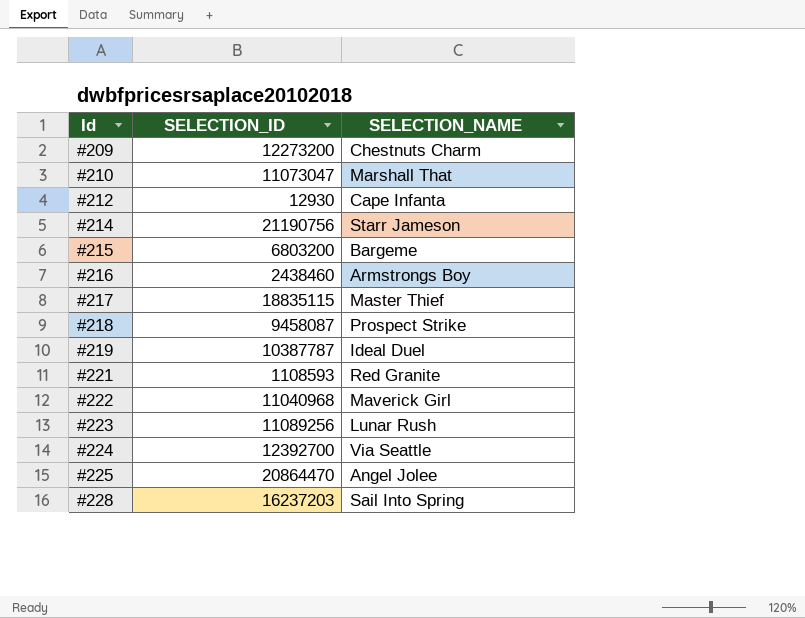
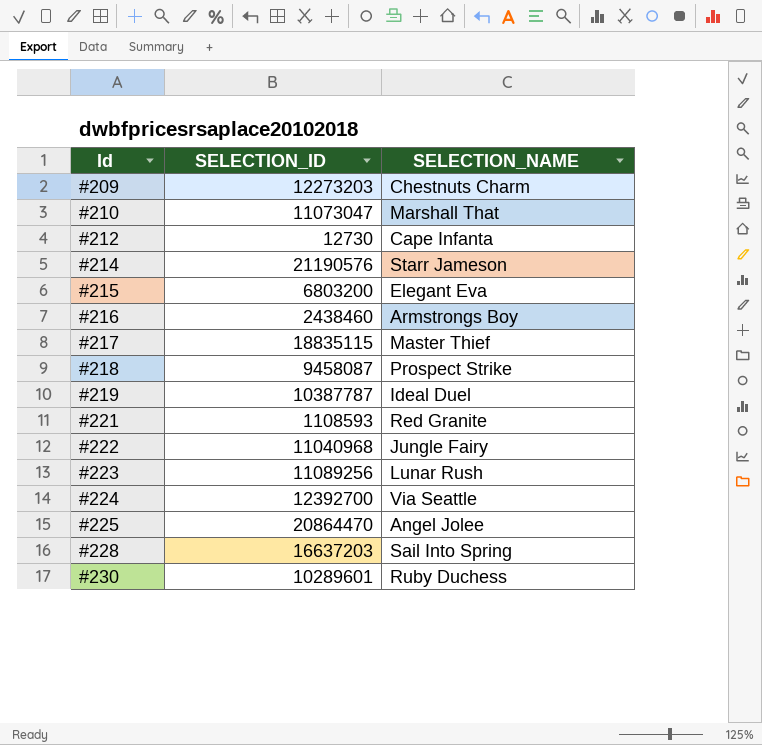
#209 | SELECTION_ID: 12273200 -> 12273203
#212 | SELECTION_ID: 12930 -> 12730
#214 | SELECTION_ID: 21190756 -> 21190576
#215 | SELECTION_NAME: Bargeme -> Elegant Eva
#222 | SELECTION_NAME: Maverick Girl -> Jungle Fairy
#228 | SELECTION_ID: 16237203 -> 16637203
row #230: none -> 10289601 | Ruby Duchess

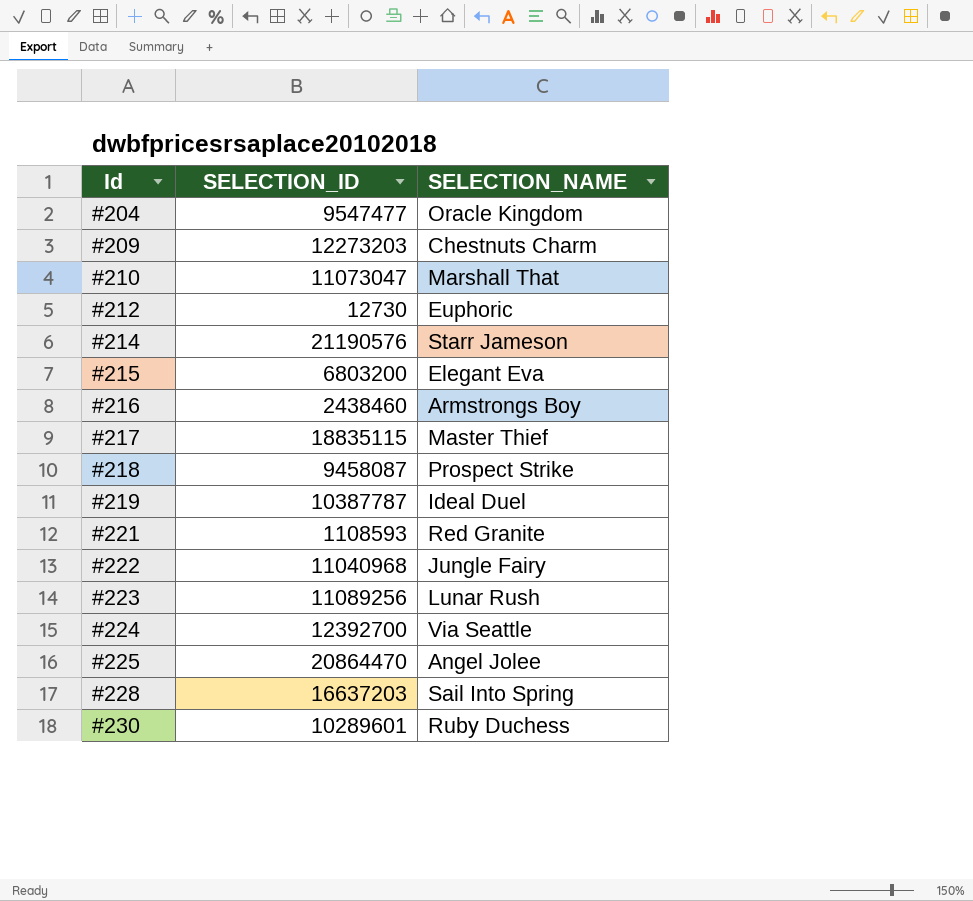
row #204: none -> 9547477 | Oracle Kingdom
#212 | SELECTION_NAME: Cape Infanta -> Euphoric

